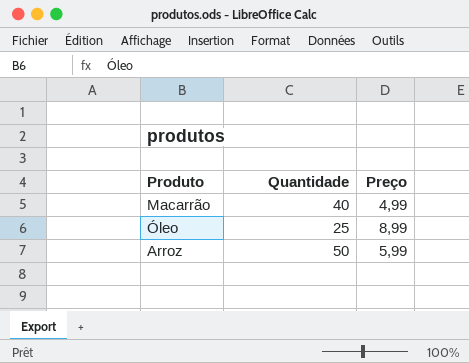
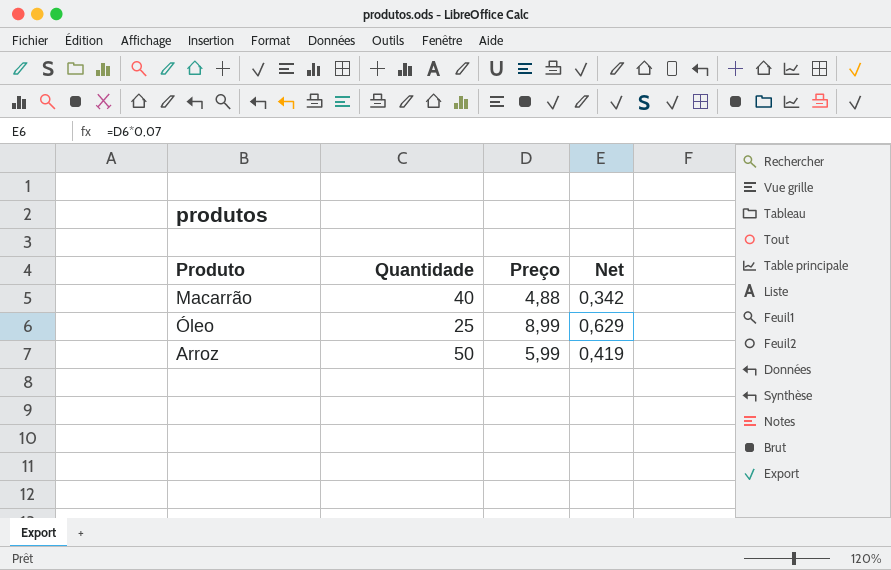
column Net | formula: none -> [Preço] * 0,07
Macarrão | Preço: 4,99 -> 4,88

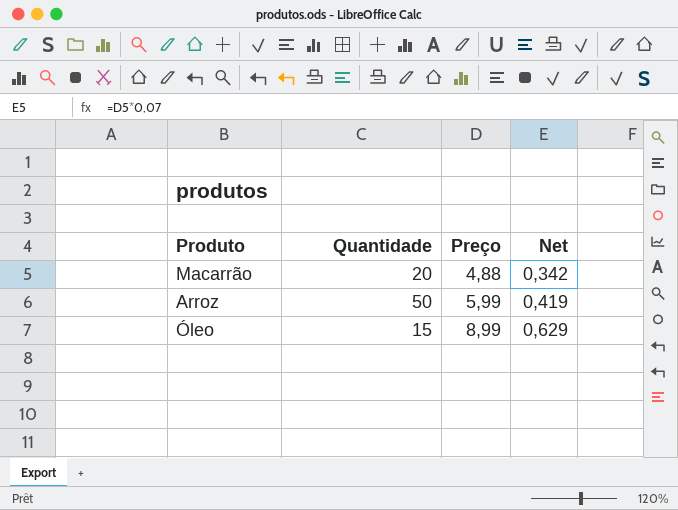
row order: none -> Preço ascending
Macarrão | Quantidade: 40 -> 20
Óleo | Quantidade: 25 -> 15

